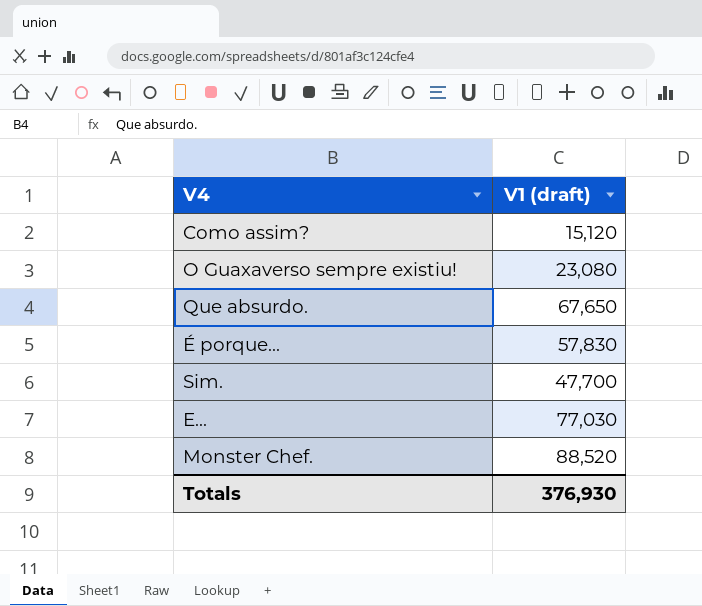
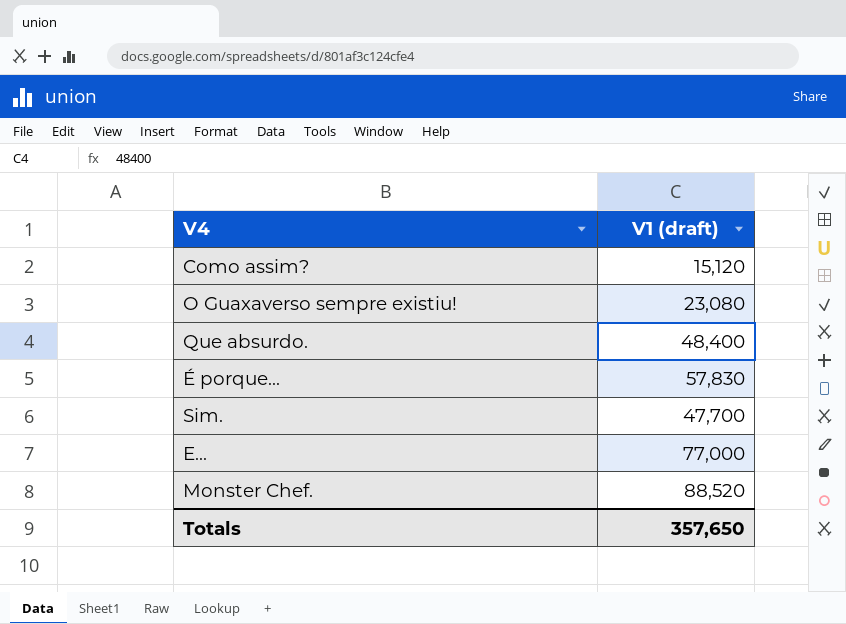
Que absurdo. | V1 (draft): 67,650 -> 48,400
E... | V1 (draft): 77,030 -> 77,000
Totals | V1 (draft): 376,930 -> 357,650

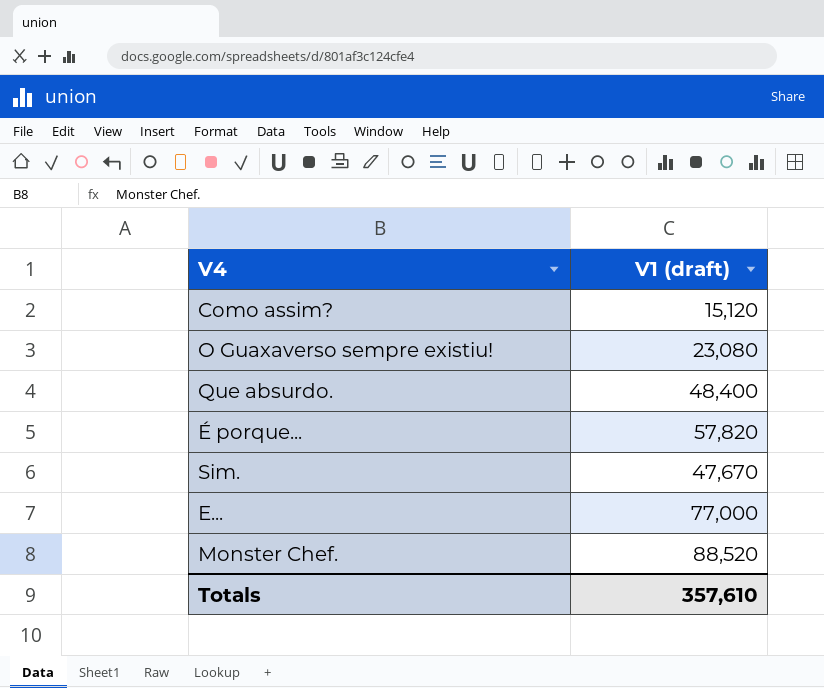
É porque... | V1 (draft): 57,830 -> 57,820
Sim. | V1 (draft): 47,700 -> 47,670
Totals | V1 (draft): 357,650 -> 357,610

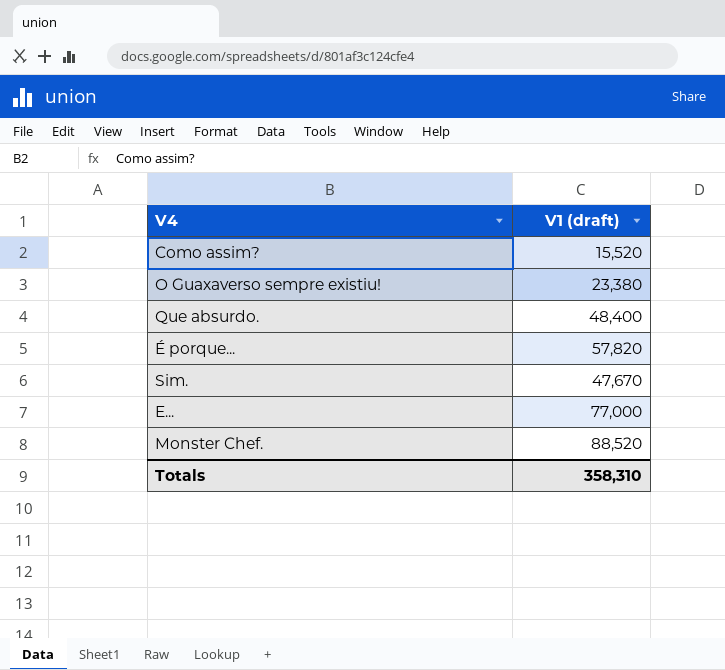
Como assim? | V1 (draft): 15,120 -> 15,520
O Guaxaverso sempre existiu! | V1 (draft): 23,080 -> 23,380
Totals | V1 (draft): 357,610 -> 358,310

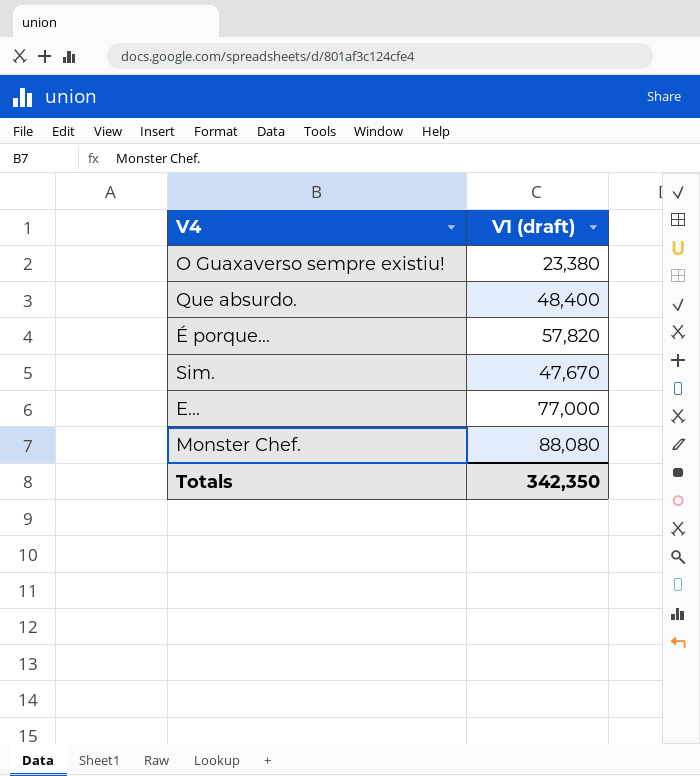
row Como assim?: 15,520 -> none
Monster Chef. | V1 (draft): 88,520 -> 88,080
Totals | V1 (draft): 358,310 -> 342,350

